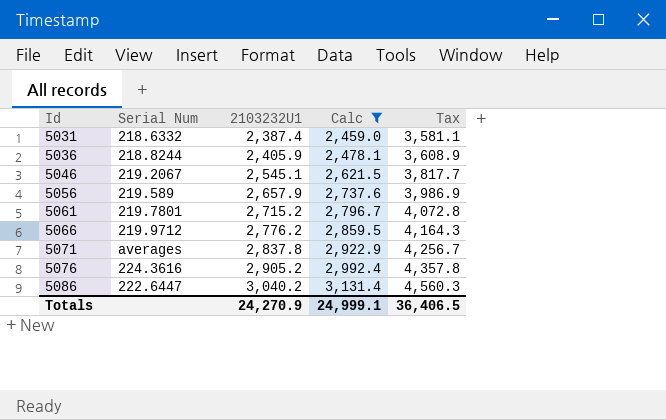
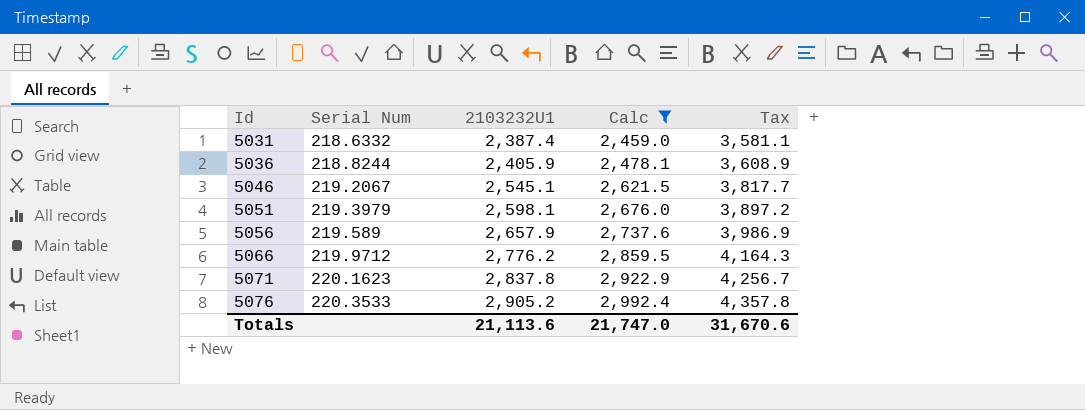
row 5061: 219.7801 | 2,715.2 | 2,796.7 | 4,072.8 -> none
row 5086: 222.6447 | 3,040.2 | 3,131.4 | 4,560.3 -> none
row 5051: none -> 219.3979 | 2,598.1 | 2,676.0 | 3,897.2
5071 | Serial Num: averages -> 220.1623
5076 | Serial Num: 224.3616 -> 220.3533
Totals | 2103232U1: 24,270.9 -> 21,113.6
Totals | Calc: 24,999.1 -> 21,747.0
Totals | Tax: 36,406.5 -> 31,670.6

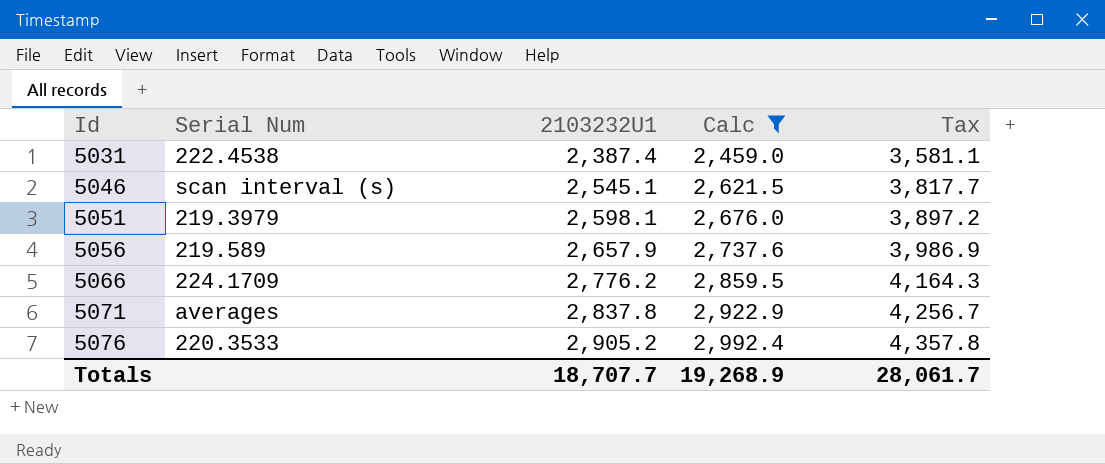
row 5036: 218.8244 | 2,405.9 | 2,478.1 | 3,608.9 -> none
5031 | Serial Num: 218.6332 -> 222.4538
5046 | Serial Num: 219.2067 -> scan interval (s)
5066 | Serial Num: 219.9712 -> 224.1709
5071 | Serial Num: 220.1623 -> averages
Totals | 2103232U1: 21,113.6 -> 18,707.7
Totals | Calc: 21,747.0 -> 19,268.9
Totals | Tax: 31,670.6 -> 28,061.7

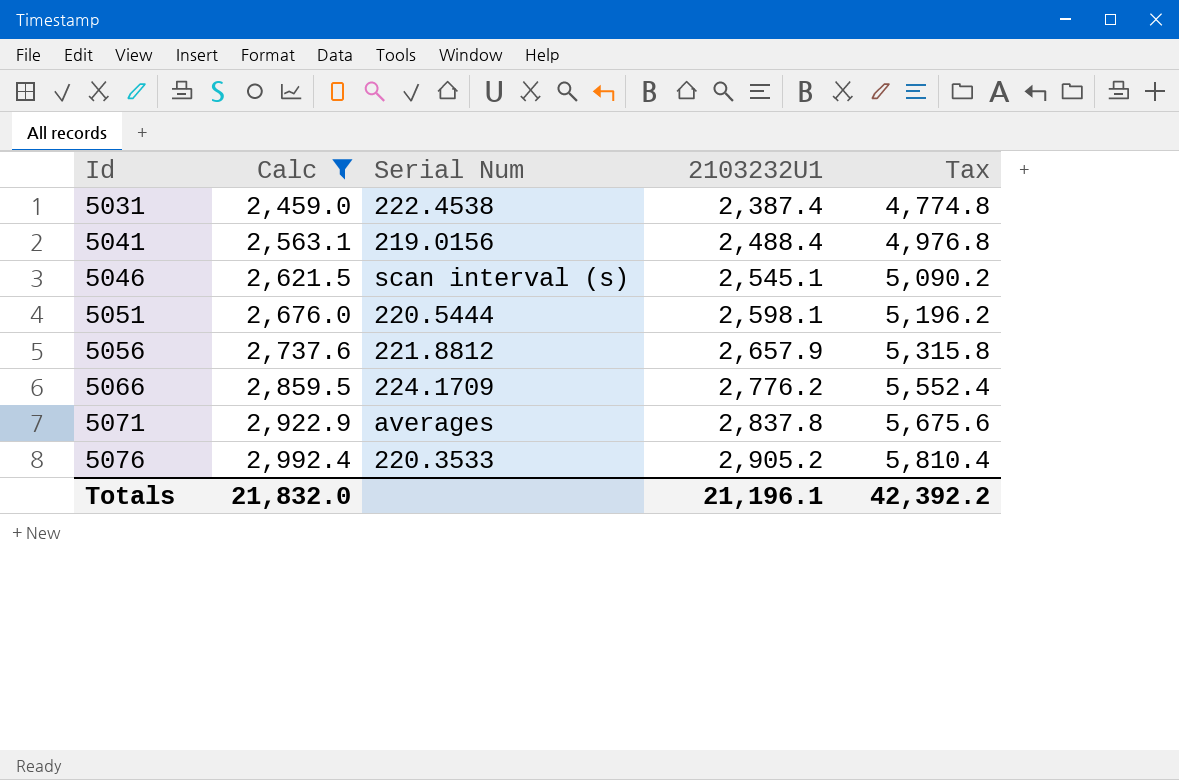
column Calc | position: 4 -> 2
column Tax | formula: [2103232U1] * 1.5 -> [2103232U1] * 2
row 5041: none -> 2,563.1 | 219.0156 | 2,488.4 | 4,976.8
5051 | Serial Num: 219.3979 -> 220.5444
5056 | Serial Num: 219.589 -> 221.8812
Totals | Calc: 19,268.9 -> 21,832.0
Totals | 2103232U1: 18,707.7 -> 21,196.1
Totals | Tax: 28,061.7 -> 42,392.2

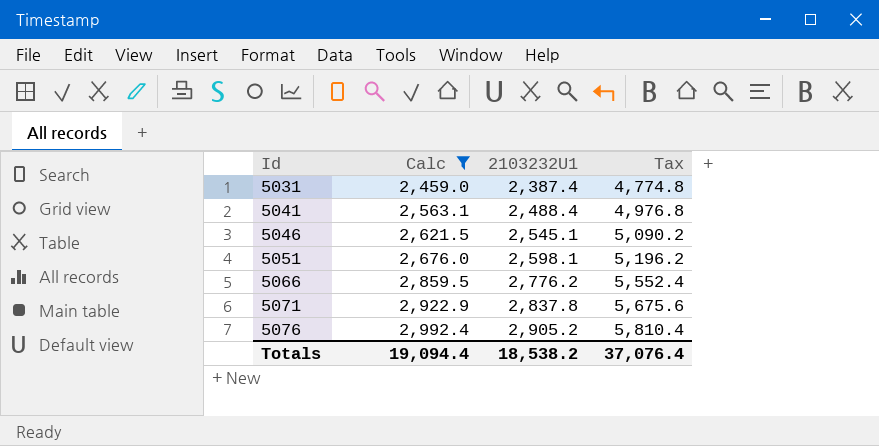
column Serial Num | position: 3 -> none
row 5056: 2,737.6 | 221.8812 | 2,657.9 | 5,315.8 -> none
Totals | Calc: 21,832.0 -> 19,094.4
Totals | 2103232U1: 21,196.1 -> 18,538.2
Totals | Tax: 42,392.2 -> 37,076.4

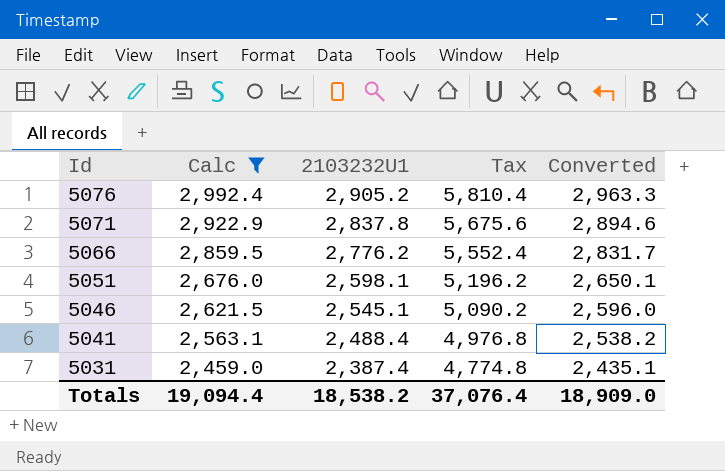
row order: Id ascending -> Id descending
column Converted | formula: none -> [2103232U1] * 1.02

